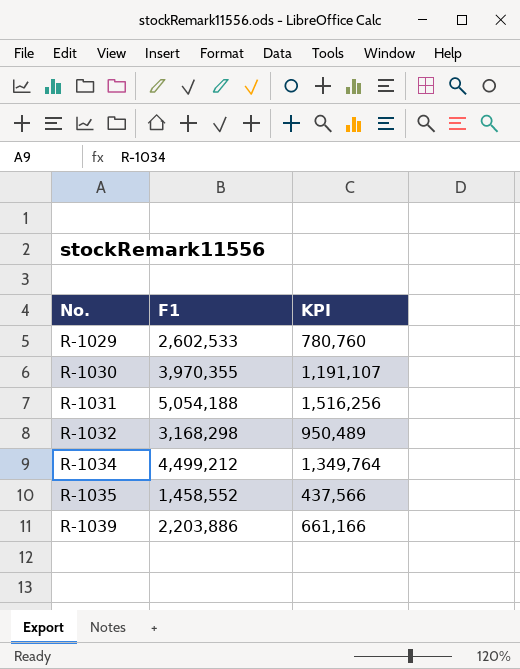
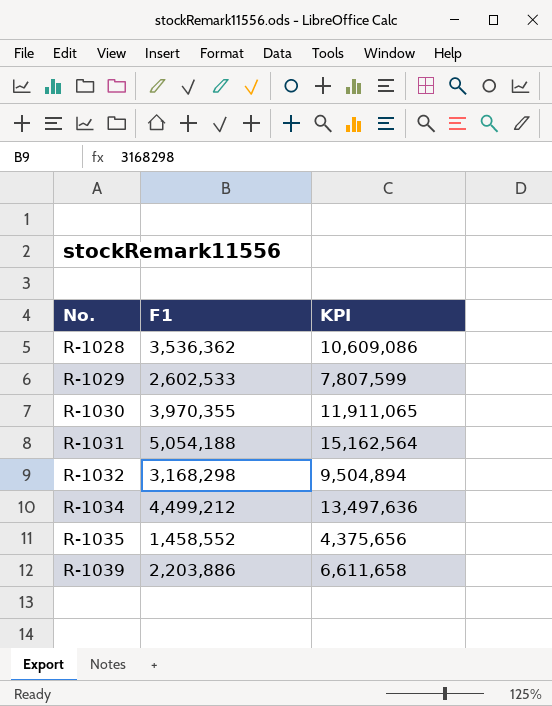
column KPI | formula: [F1] * 0.3 -> [F1] * 3
row R-1028: none -> 3,536,362 | 10,609,086

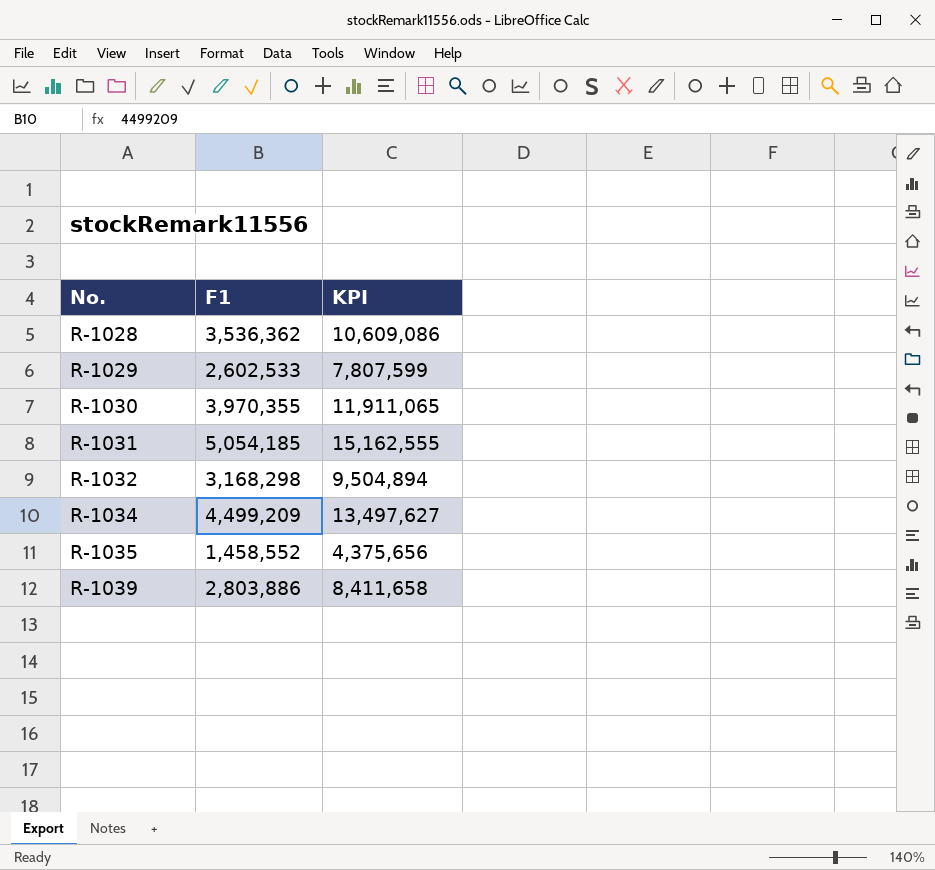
R-1031 | F1: 5,054,188 -> 5,054,185
R-1031 | KPI: 15,162,564 -> 15,162,555
R-1034 | F1: 4,499,212 -> 4,499,209
R-1034 | KPI: 13,497,636 -> 13,497,627
R-1039 | F1: 2,203,886 -> 2,803,886
R-1039 | KPI: 6,611,658 -> 8,411,658

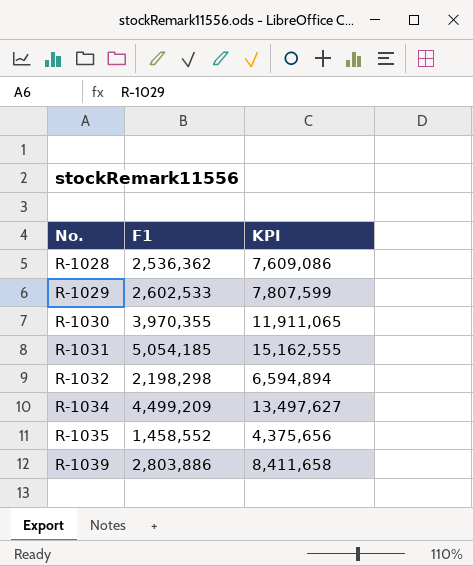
R-1028 | F1: 3,536,362 -> 2,536,362
R-1028 | KPI: 10,609,086 -> 7,609,086
R-1032 | F1: 3,168,298 -> 2,198,298
R-1032 | KPI: 9,504,894 -> 6,594,894

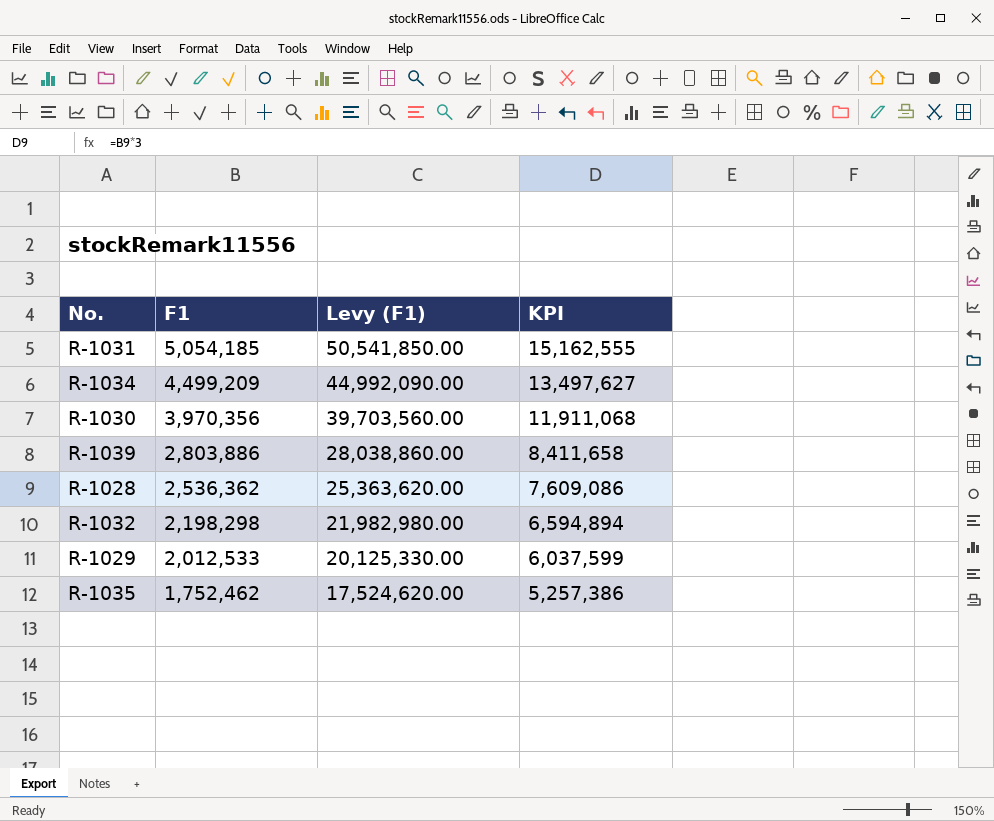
row order: No. ascending -> F1 descending
column Levy (F1) | formula: none -> [F1] * 10
R-1030 | F1: 3,970,355 -> 3,970,356
R-1030 | KPI: 11,911,065 -> 11,911,068
R-1029 | F1: 2,602,533 -> 2,012,533
R-1029 | KPI: 7,807,599 -> 6,037,599
R-1035 | F1: 1,458,552 -> 1,752,462
R-1035 | KPI: 4,375,656 -> 5,257,386

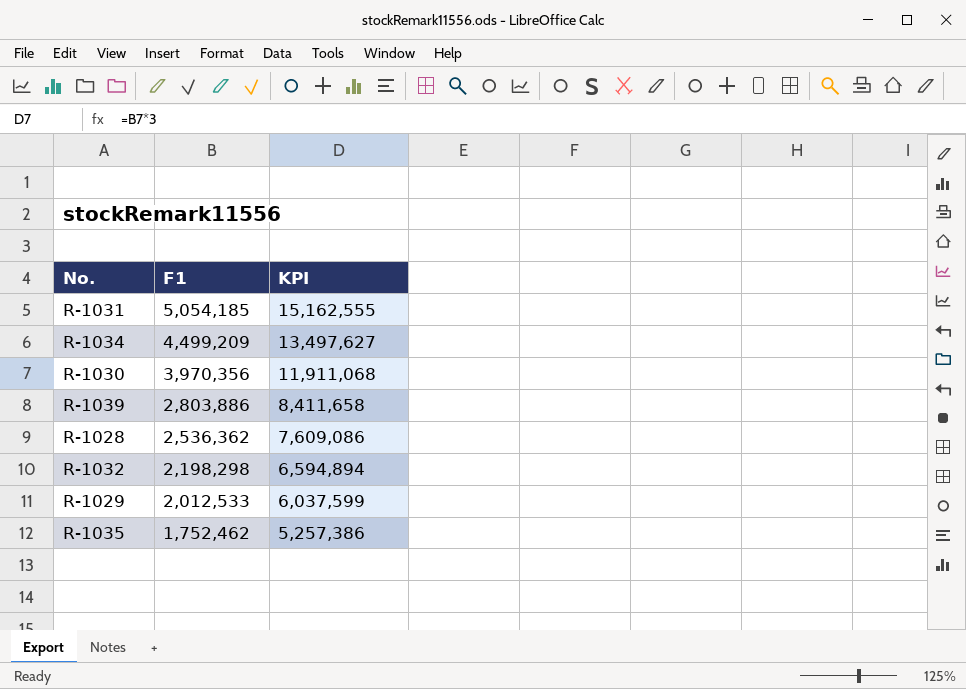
column Levy (F1) | formula: [F1] * 10 -> none

